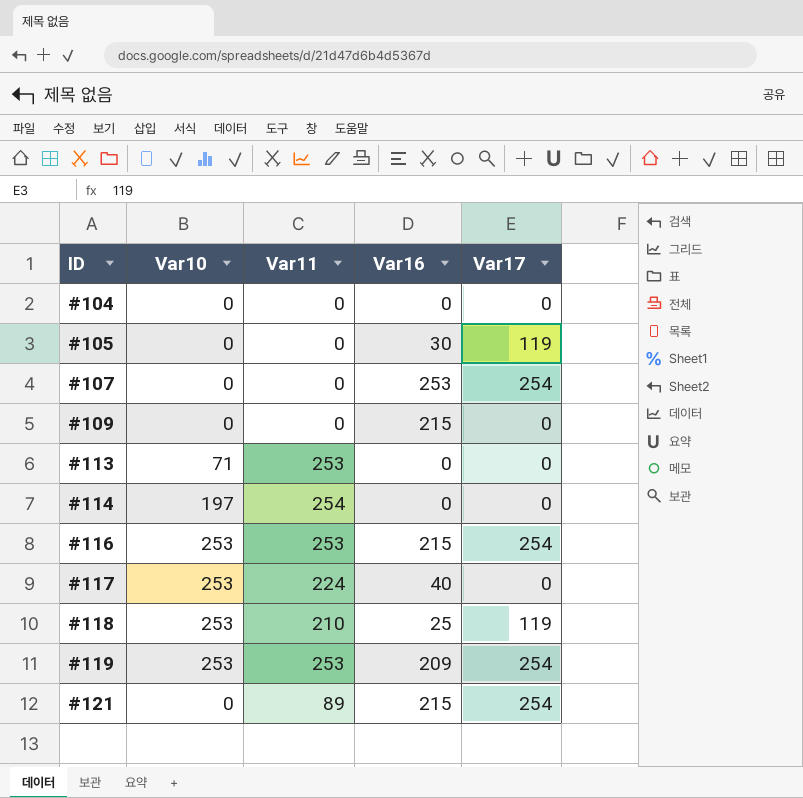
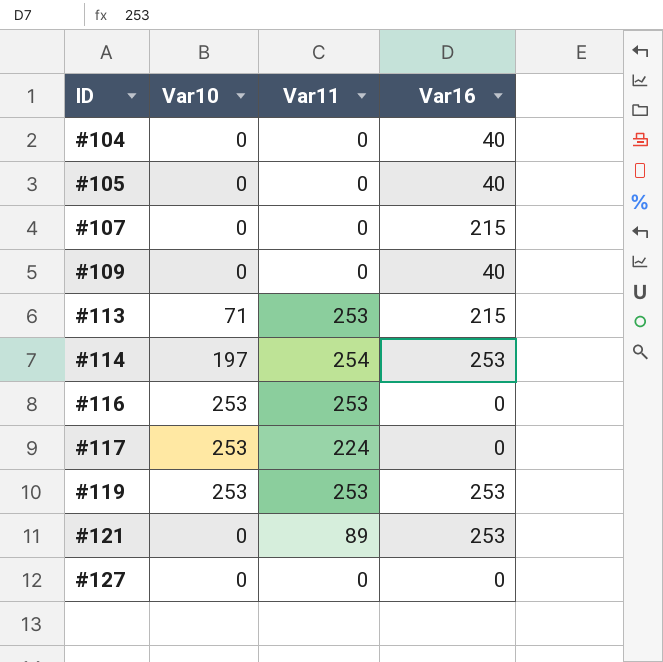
column Var17 | position: 5 -> none
row #118: 253 | 210 | 25 | 119 -> none
#104 | Var16: 0 -> 40
#105 | Var16: 30 -> 40
#107 | Var16: 253 -> 215
#109 | Var16: 215 -> 40
#113 | Var16: 0 -> 215
#114 | Var16: 0 -> 253
#116 | Var16: 215 -> 0
#117 | Var16: 40 -> 0
#119 | Var16: 209 -> 253
#121 | Var16: 215 -> 253
row #127: none -> 0 | 0 | 0

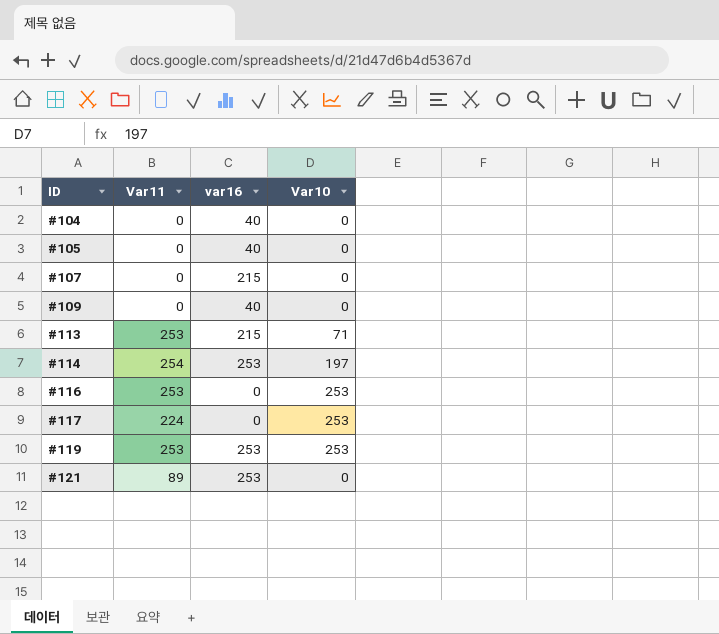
column name: Var16 -> var16
column Var10 | position: 2 -> 4
row #127: 0 | 0 | 0 -> none

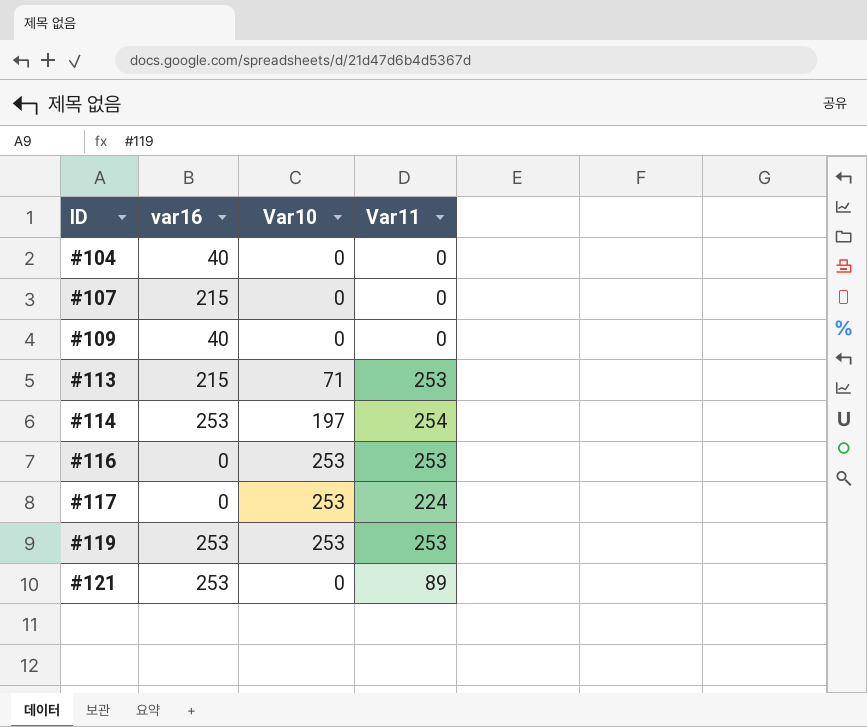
column Var11 | position: 2 -> 4
row #105: 0 | 40 | 0 -> none

